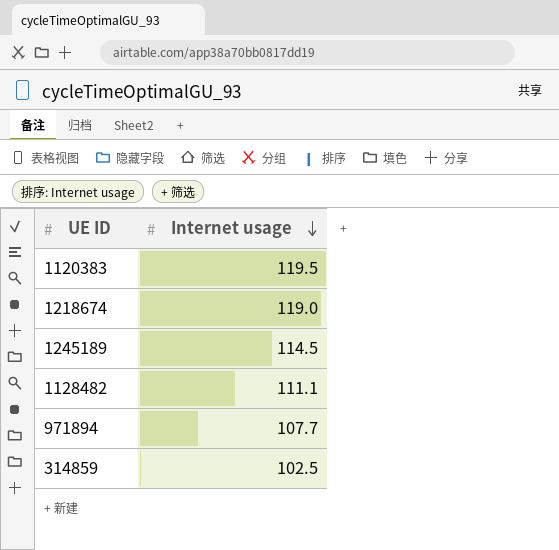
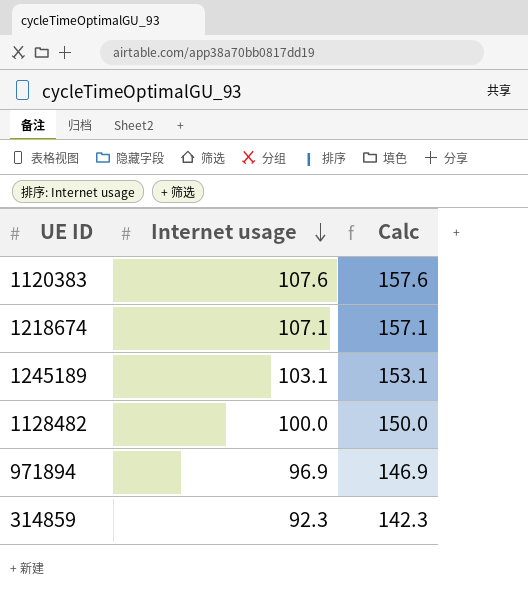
column Calc | formula: none -> [Internet usage] + 50
1120383 | Internet usage: 119.5 -> 107.6
1218674 | Internet usage: 119.0 -> 107.1
1245189 | Internet usage: 114.5 -> 103.1
1128482 | Internet usage: 111.1 -> 100.0
971894 | Internet usage: 107.7 -> 96.9
314859 | Internet usage: 102.5 -> 92.3

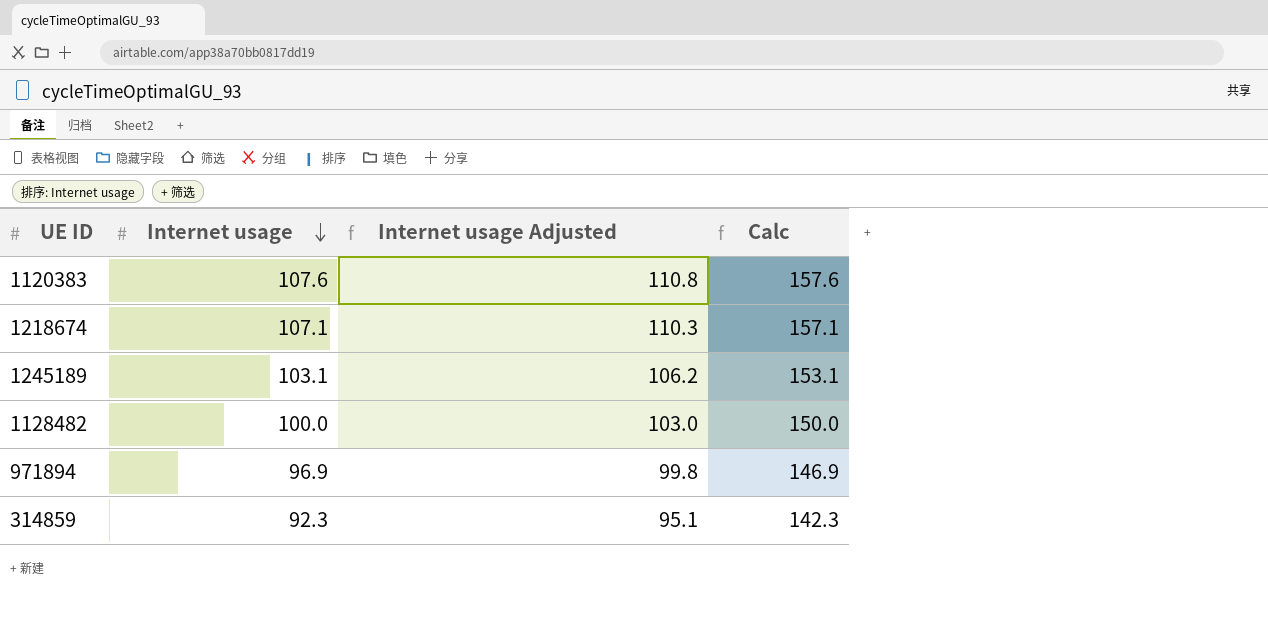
column Internet usage Adjusted | formula: none -> [Internet usage] * 1.03

